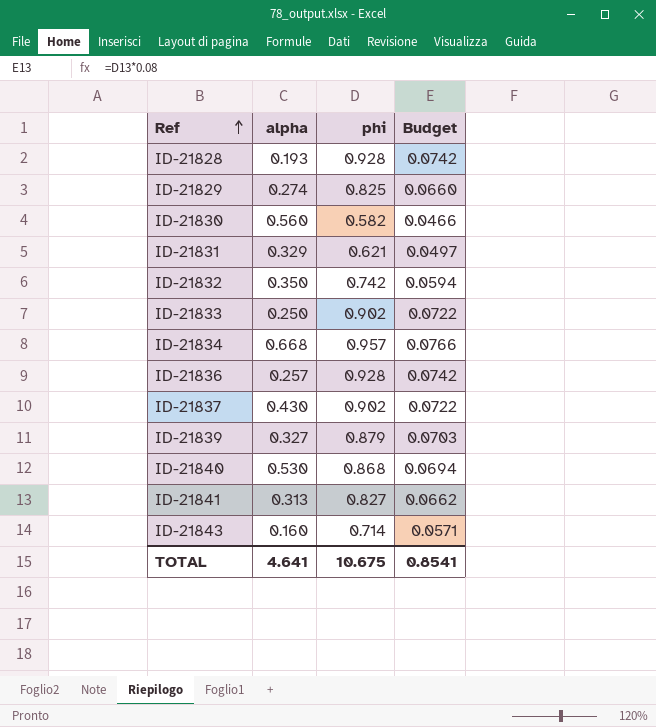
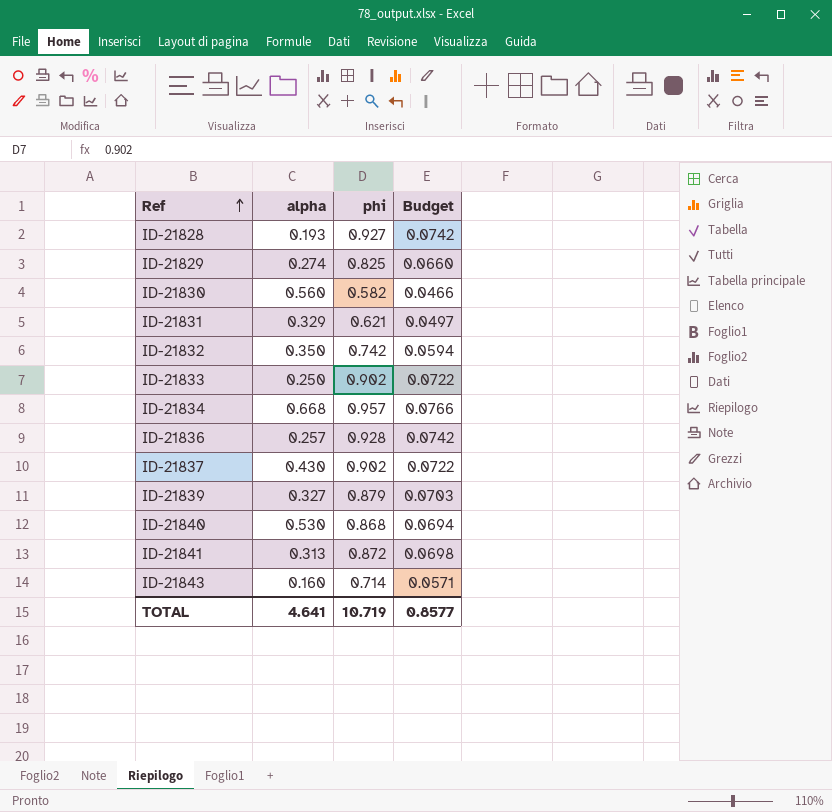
ID-21828 | phi: 0.928 -> 0.927
ID-21841 | phi: 0.827 -> 0.872
ID-21841 | Budget: 0.0662 -> 0.0698
TOTAL | phi: 10.675 -> 10.719
TOTAL | Budget: 0.8541 -> 0.8577

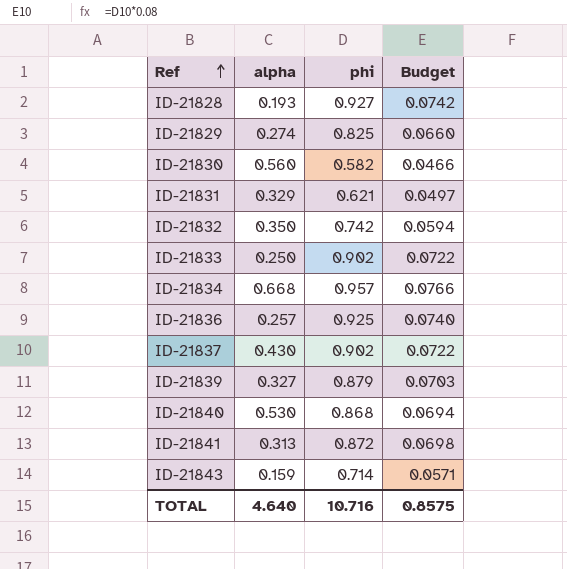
ID-21836 | phi: 0.928 -> 0.925
ID-21836 | Budget: 0.0742 -> 0.0740
ID-21843 | alpha: 0.160 -> 0.159
TOTAL | alpha: 4.641 -> 4.640
TOTAL | phi: 10.719 -> 10.716
TOTAL | Budget: 0.8577 -> 0.8575

